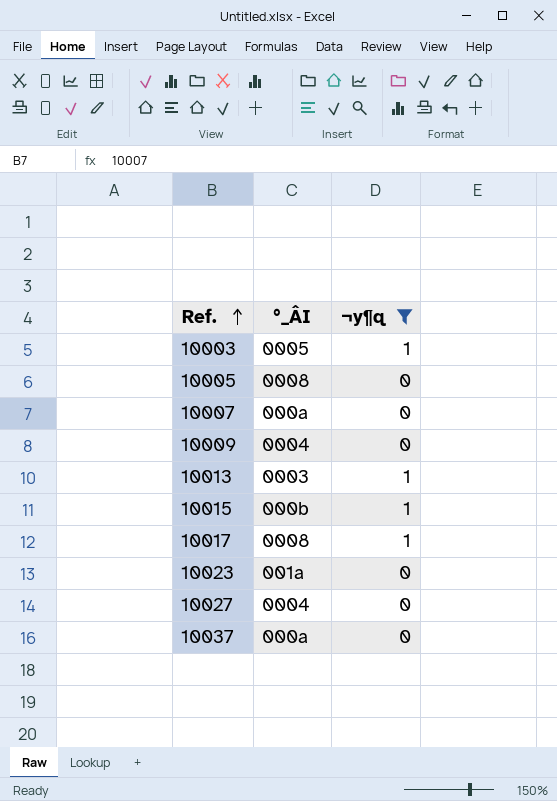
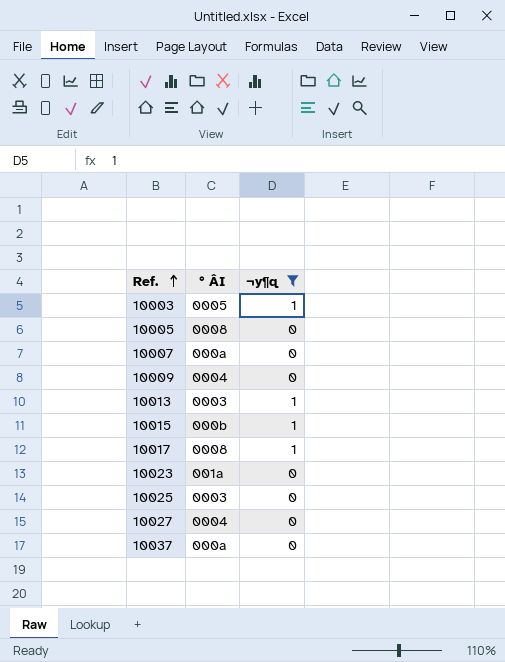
column name: °_ÂI -> ° ÂI
row 10025: none -> 0003 | 0

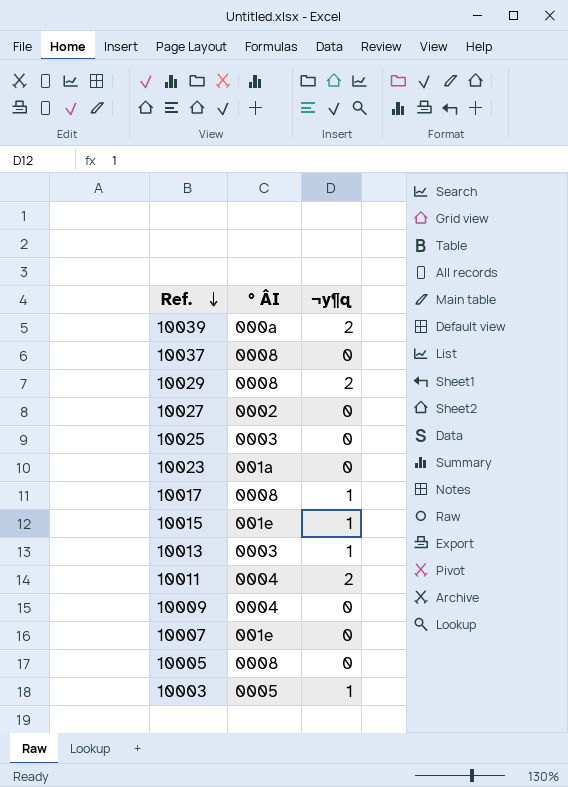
filter: ¬y¶q != 2 -> none
row order: Ref. ascending -> Ref. descending
10037 | ° ÂI: 000a -> 0008
10027 | ° ÂI: 0004 -> 0002
10015 | ° ÂI: 000b -> 001e
10007 | ° ÂI: 000a -> 001e

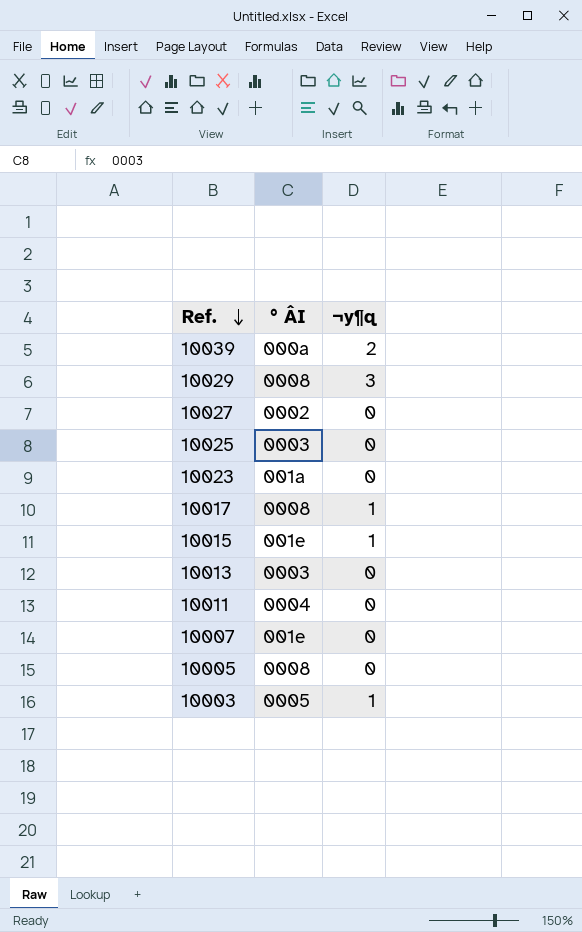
row 10037: 0008 | 0 -> none
row 10009: 0004 | 0 -> none
10029 | ¬y¶q: 2 -> 3
10013 | ¬y¶q: 1 -> 0
10011 | ¬y¶q: 2 -> 0

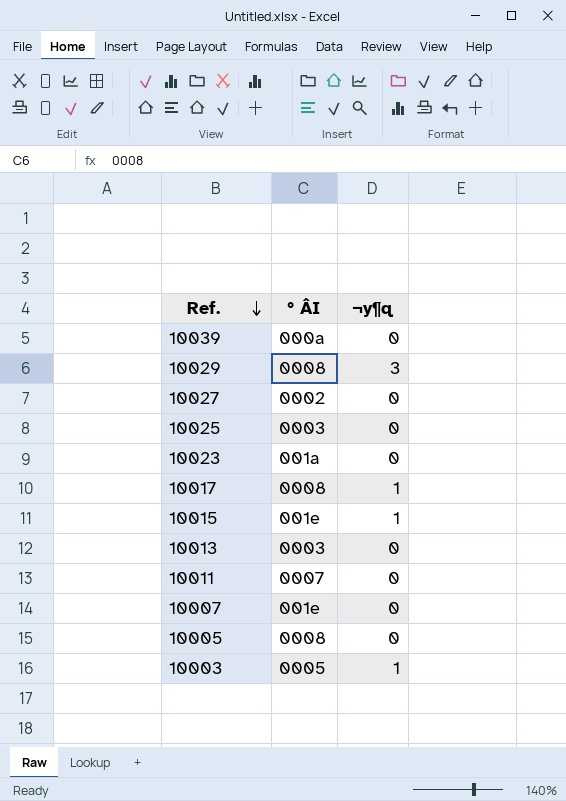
10039 | ¬y¶q: 2 -> 0
10011 | ° ÂI: 0004 -> 0007

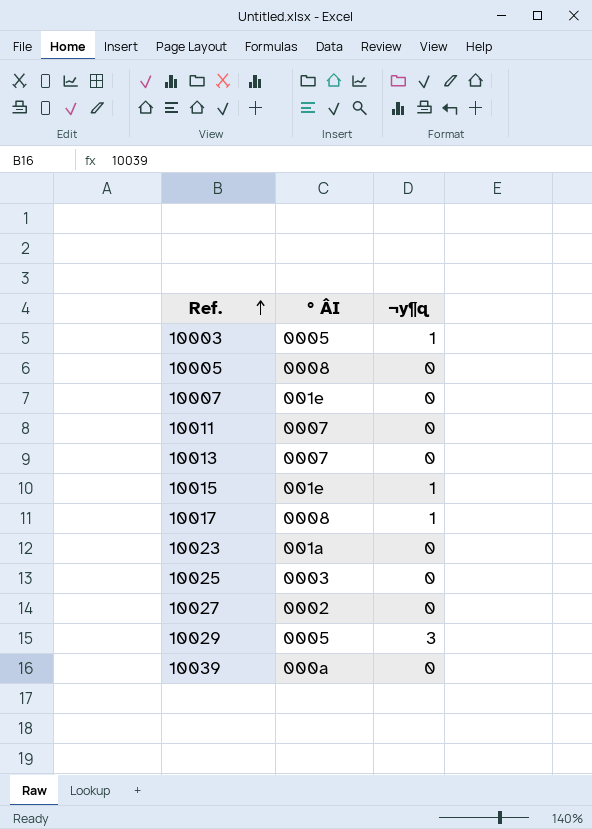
row order: Ref. descending -> Ref. ascending
10013 | ° ÂI: 0003 -> 0007
10029 | ° ÂI: 0008 -> 0005

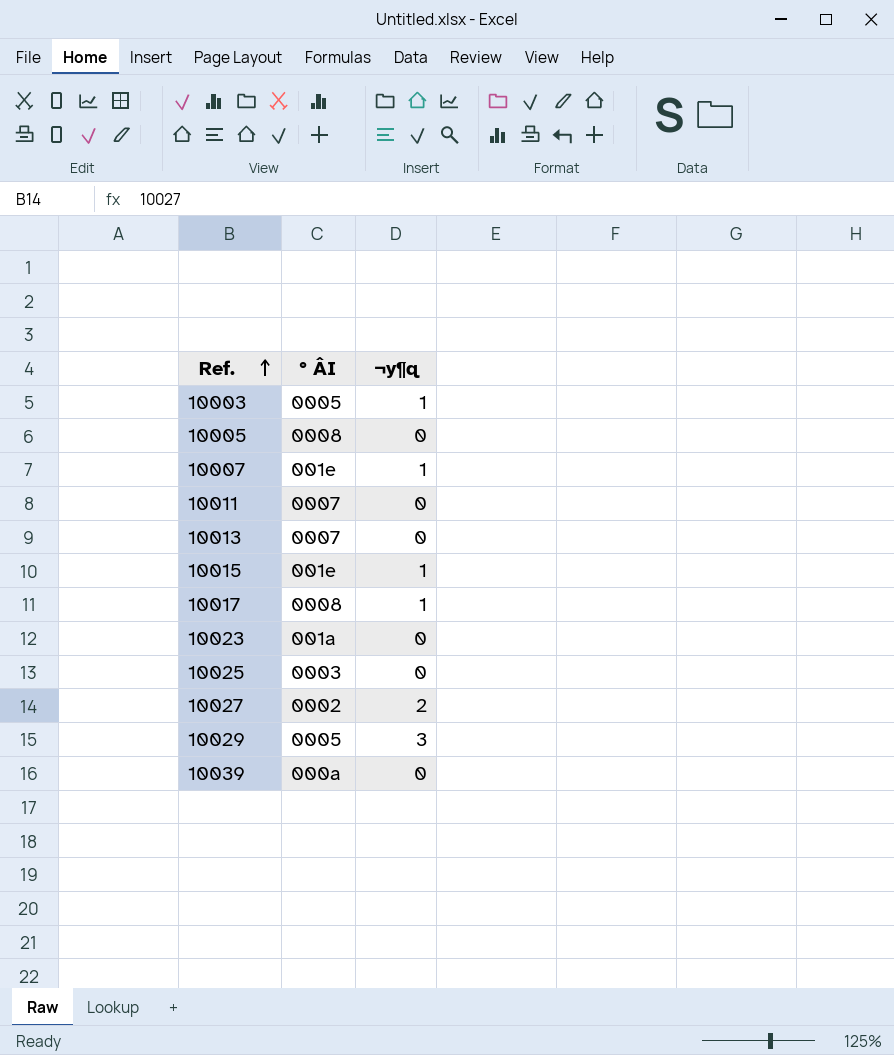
10007 | ¬y¶q: 0 -> 1
10027 | ¬y¶q: 0 -> 2

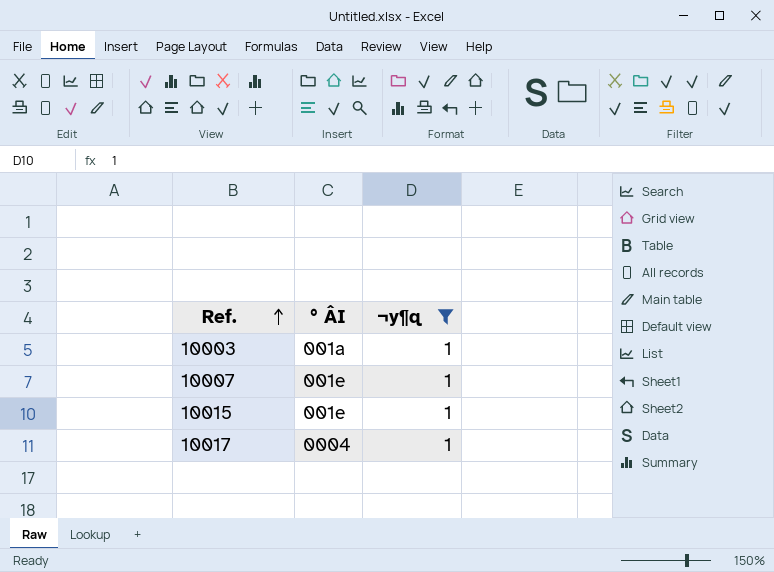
filter: none -> ¬y¶q = 1
10003 | ° ÂI: 0005 -> 001a
10017 | ° ÂI: 0008 -> 0004

